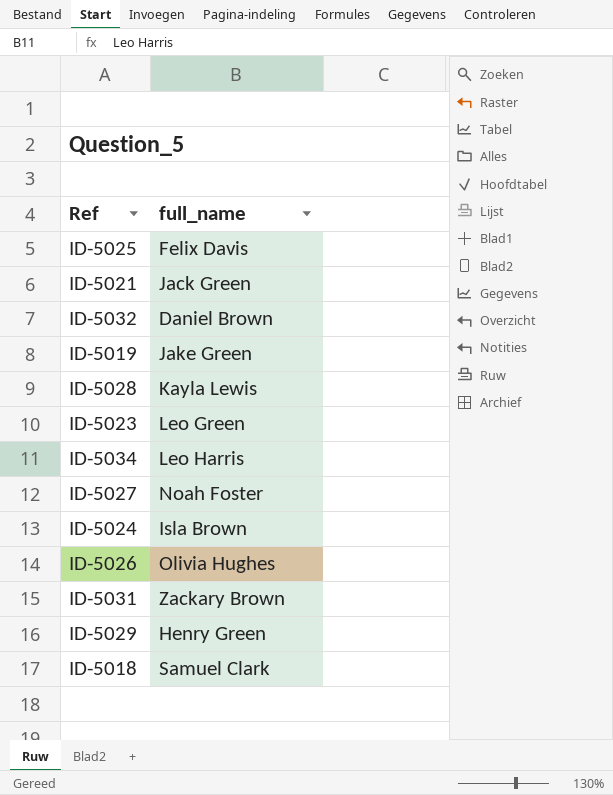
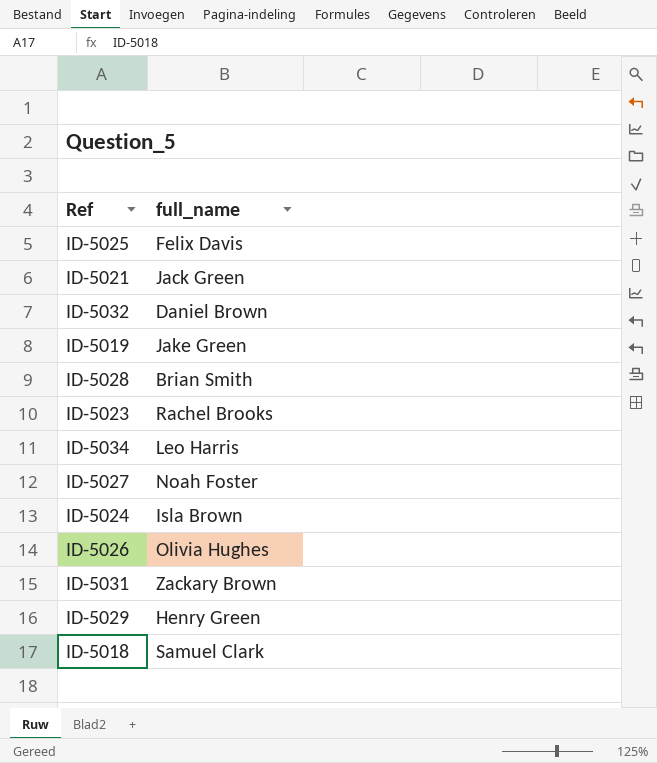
ID-5028 | full_name: Kayla Lewis -> Brian Smith
ID-5023 | full_name: Leo Green -> Rachel Brooks

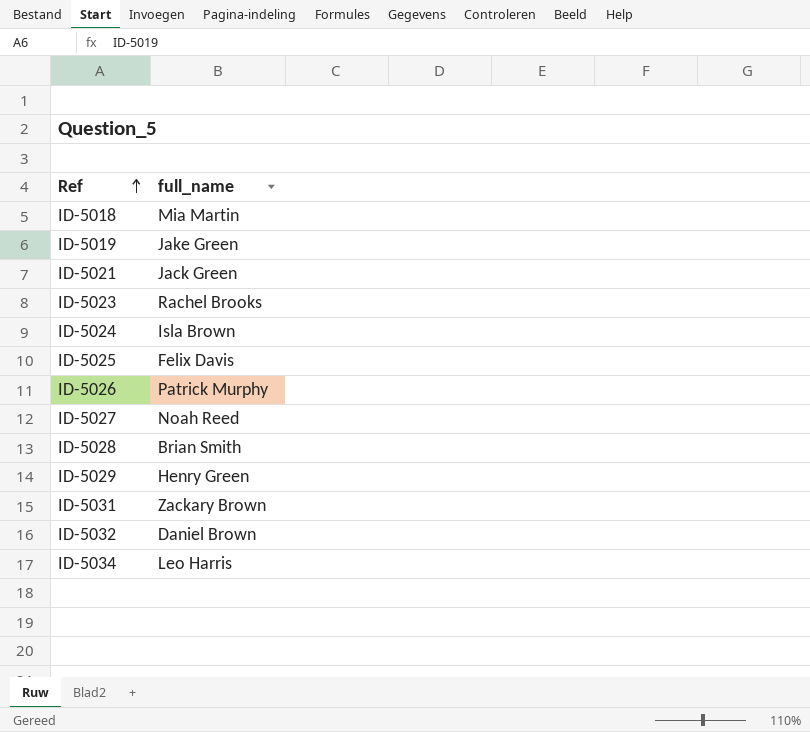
row order: none -> Ref ascending
ID-5018 | full_name: Samuel Clark -> Mia Martin
ID-5026 | full_name: Olivia Hughes -> Patrick Murphy
ID-5027 | full_name: Noah Foster -> Noah Reed

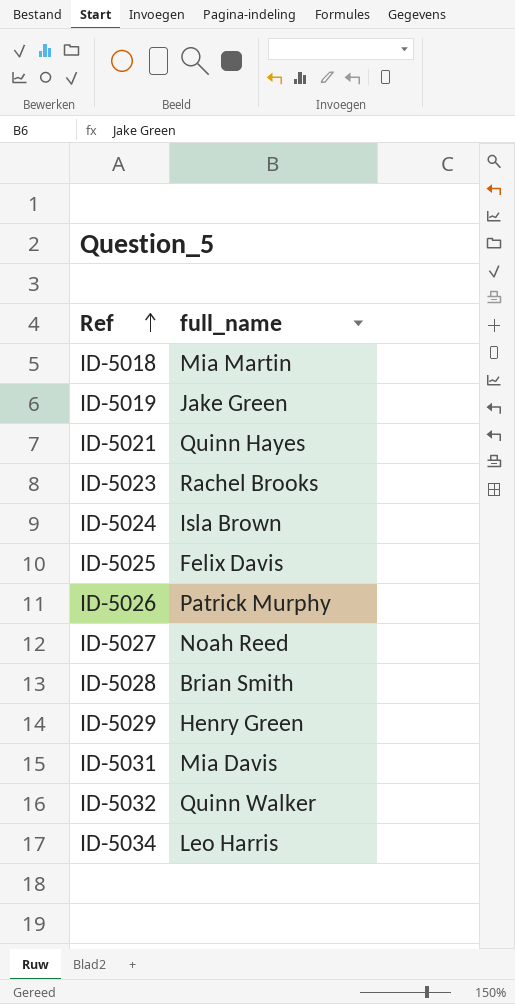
ID-5021 | full_name: Jack Green -> Quinn Hayes
ID-5031 | full_name: Zackary Brown -> Mia Davis
ID-5032 | full_name: Daniel Brown -> Quinn Walker

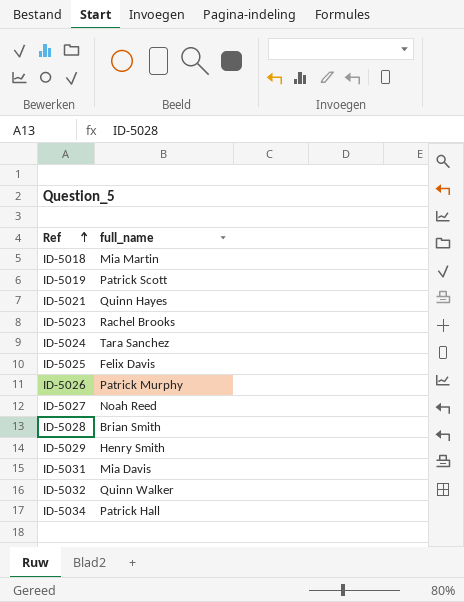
ID-5019 | full_name: Jake Green -> Patrick Scott
ID-5024 | full_name: Isla Brown -> Tara Sanchez
ID-5029 | full_name: Henry Green -> Henry Smith
ID-5034 | full_name: Leo Harris -> Patrick Hall

